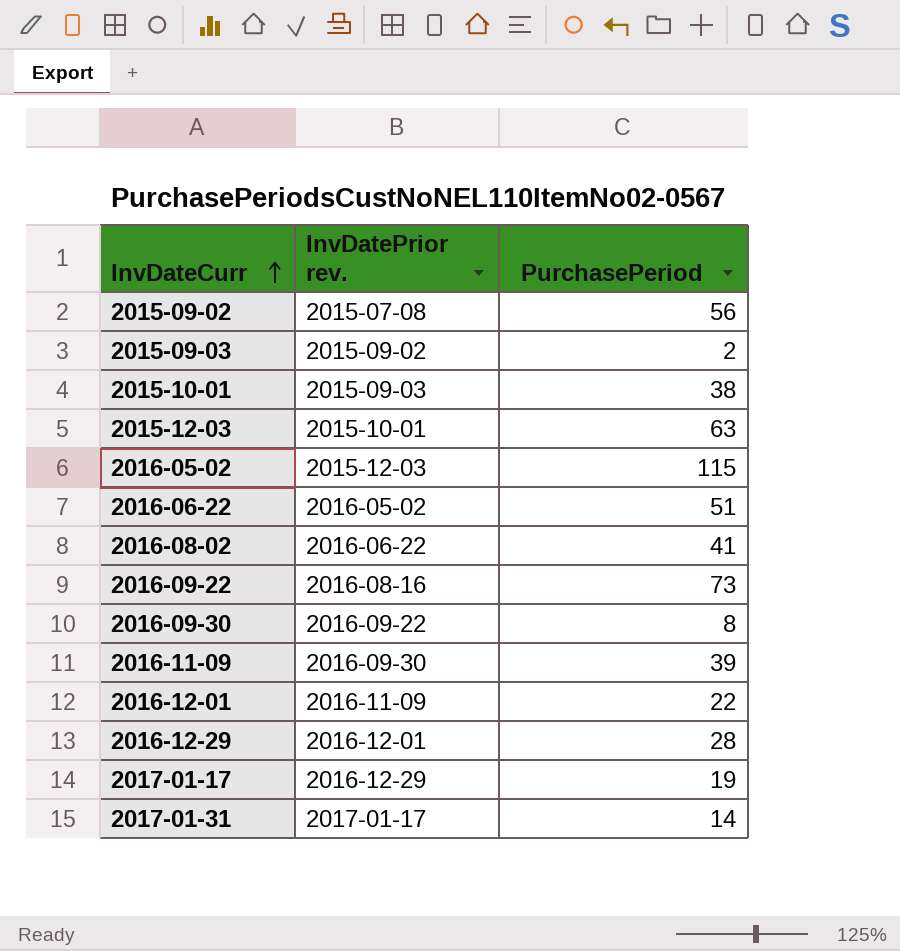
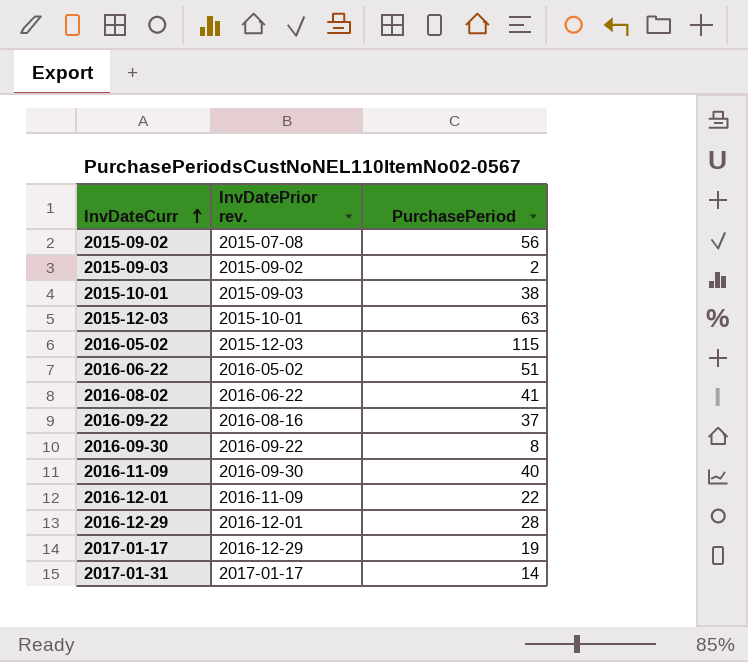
2016-09-22 | PurchasePeriod: 73 -> 37
2016-11-09 | PurchasePeriod: 39 -> 40

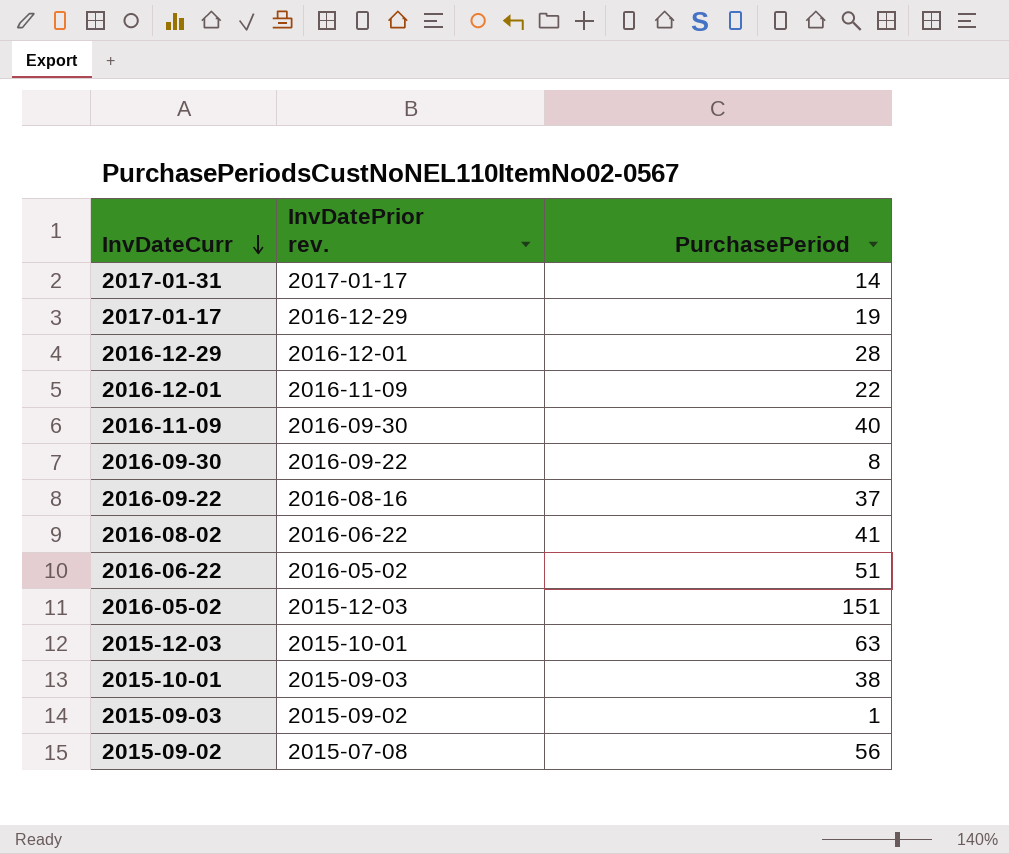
row order: InvDateCurr ascending -> InvDateCurr descending
2016-05-02 | PurchasePeriod: 115 -> 151
2015-09-03 | PurchasePeriod: 2 -> 1

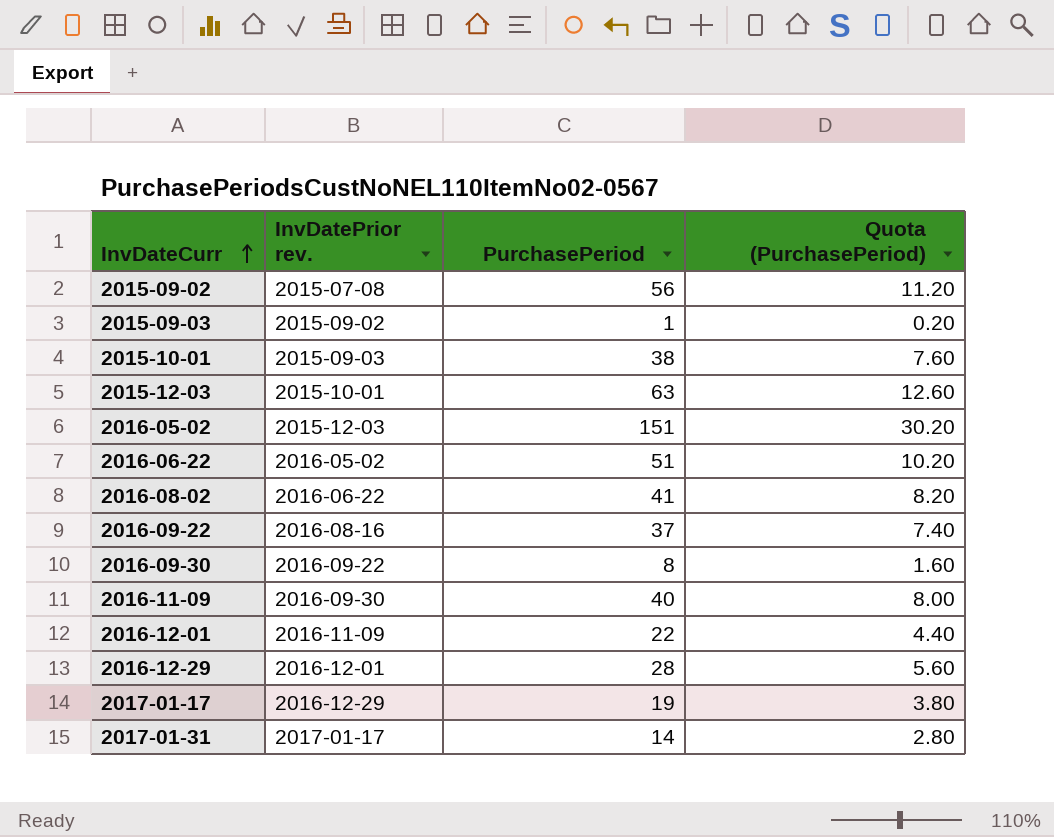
row order: InvDateCurr descending -> InvDateCurr ascending
column Quota (PurchasePeriod) | formula: none -> [PurchasePeriod] * 0.2

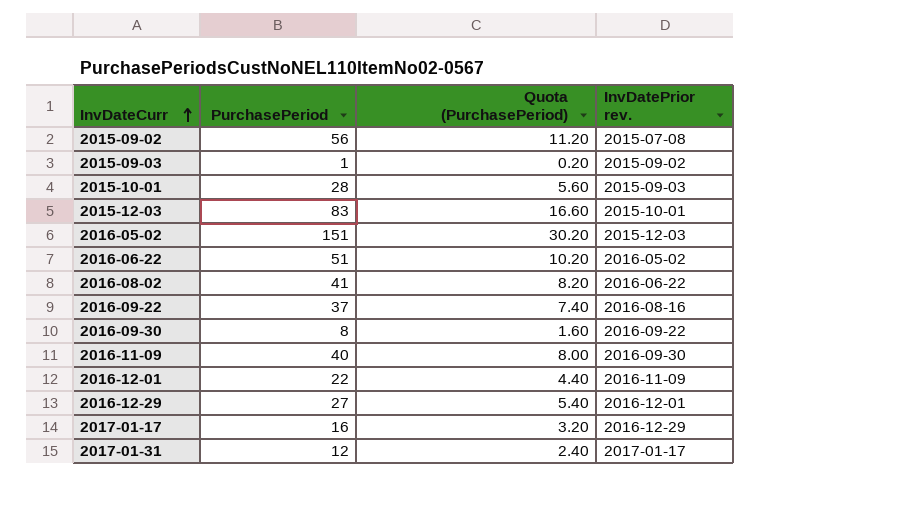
column InvDatePrior rev. | position: 2 -> 4
2015-10-01 | PurchasePeriod: 38 -> 28
2015-10-01 | Quota (PurchasePeriod): 7.60 -> 5.60
2015-12-03 | PurchasePeriod: 63 -> 83
2015-12-03 | Quota (PurchasePeriod): 12.60 -> 16.60
2016-12-29 | PurchasePeriod: 28 -> 27
2016-12-29 | Quota (PurchasePeriod): 5.60 -> 5.40
2017-01-17 | PurchasePeriod: 19 -> 16
2017-01-17 | Quota (PurchasePeriod): 3.80 -> 3.20
2017-01-31 | PurchasePeriod: 14 -> 12
2017-01-31 | Quota (PurchasePeriod): 2.80 -> 2.40

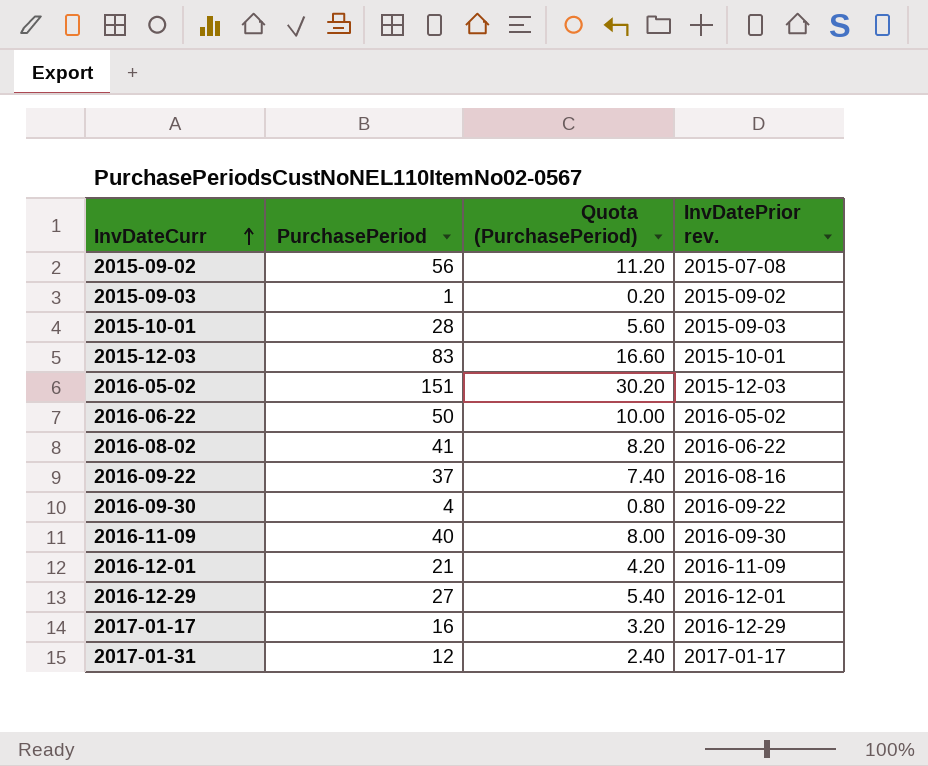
2016-06-22 | PurchasePeriod: 51 -> 50
2016-06-22 | Quota (PurchasePeriod): 10.20 -> 10.00
2016-09-30 | PurchasePeriod: 8 -> 4
2016-09-30 | Quota (PurchasePeriod): 1.60 -> 0.80
2016-12-01 | PurchasePeriod: 22 -> 21
2016-12-01 | Quota (PurchasePeriod): 4.40 -> 4.20

